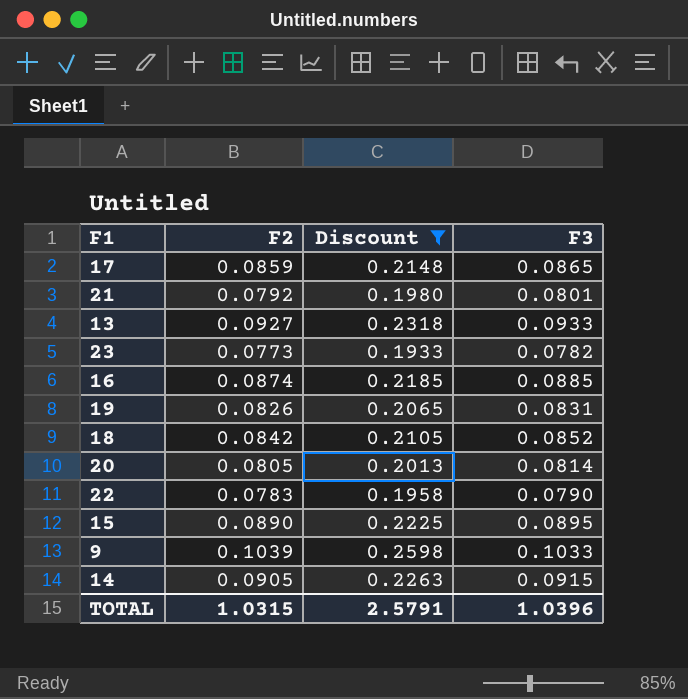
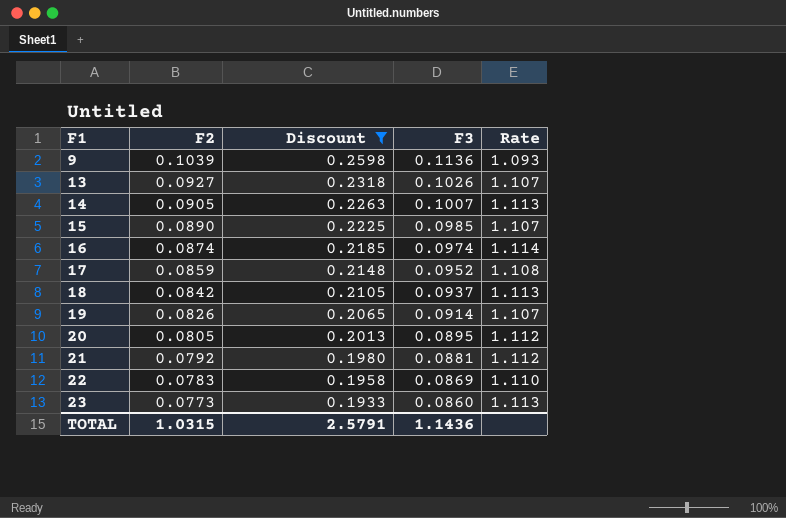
row order: none -> F1 ascending
column Rate | formula: none -> [F3] / [F2]
9 | F3: 0.1033 -> 0.1136
13 | F3: 0.0933 -> 0.1026
14 | F3: 0.0915 -> 0.1007
15 | F3: 0.0895 -> 0.0985
16 | F3: 0.0885 -> 0.0974
17 | F3: 0.0865 -> 0.0952
18 | F3: 0.0852 -> 0.0937
19 | F3: 0.0831 -> 0.0914
20 | F3: 0.0814 -> 0.0895
21 | F3: 0.0801 -> 0.0881
22 | F3: 0.0790 -> 0.0869
23 | F3: 0.0782 -> 0.0860
TOTAL | F3: 1.0396 -> 1.1436

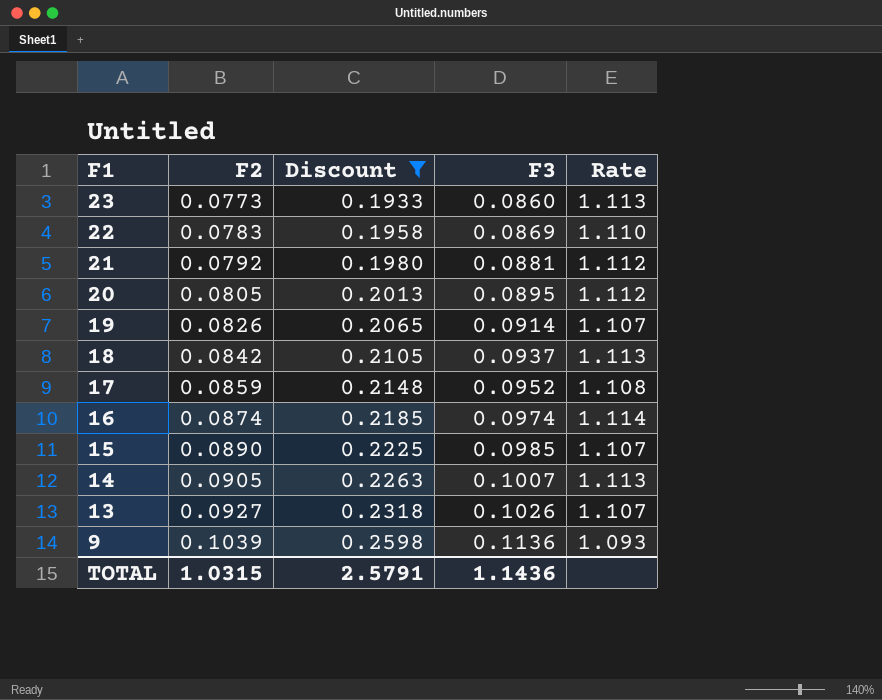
row order: F1 ascending -> F1 descending

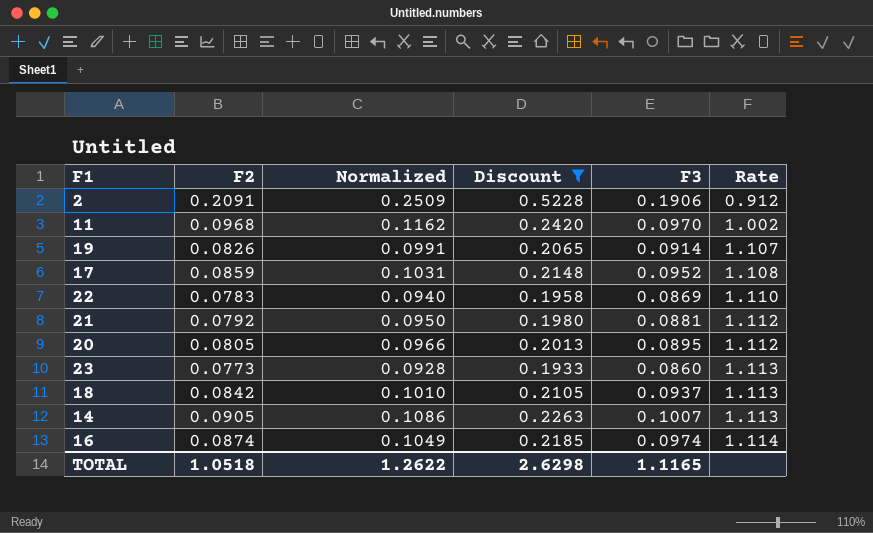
row order: F1 descending -> Rate ascending
column Normalized | formula: none -> [F2] * 1.2
row 15: 0.0890 | 0.2225 | 0.0985 | 1.107 -> none
row 13: 0.0927 | 0.2318 | 0.1026 | 1.107 -> none
row 9: 0.1039 | 0.2598 | 0.1136 | 1.093 -> none
row 2: none -> 0.2091 | 0.2509 | 0.5228 | 0.1906 | 0.912
row 11: none -> 0.0968 | 0.1162 | 0.2420 | 0.0970 | 1.002
TOTAL | F2: 1.0315 -> 1.0518
TOTAL | Discount: 2.5791 -> 2.6298
TOTAL | F3: 1.1436 -> 1.1165

